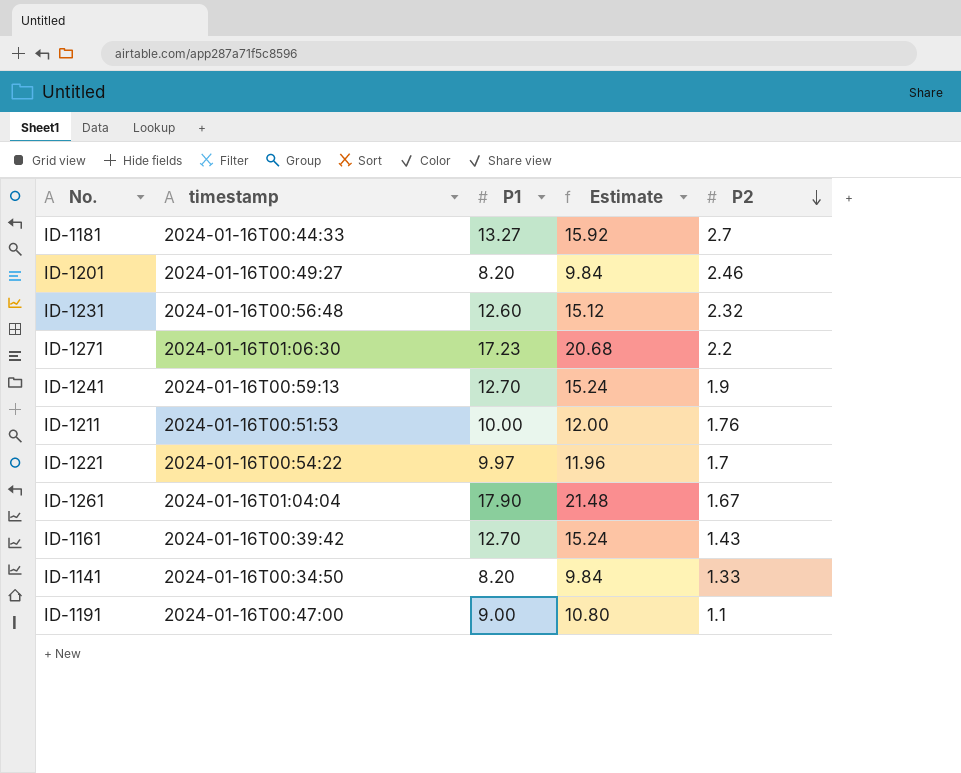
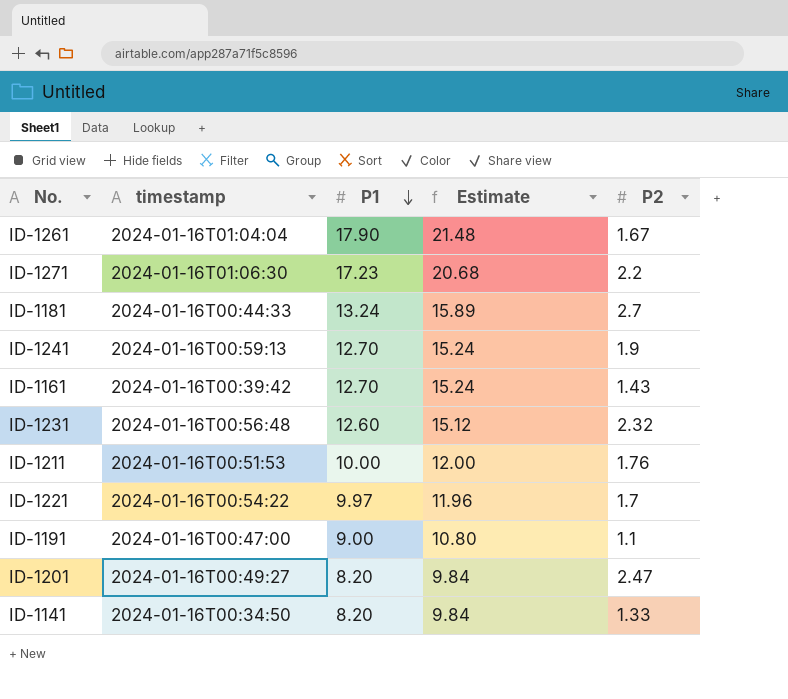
row order: P2 descending -> P1 descending
ID-1181 | P1: 13.27 -> 13.24
ID-1181 | Estimate: 15.92 -> 15.89
ID-1201 | P2: 2.46 -> 2.47

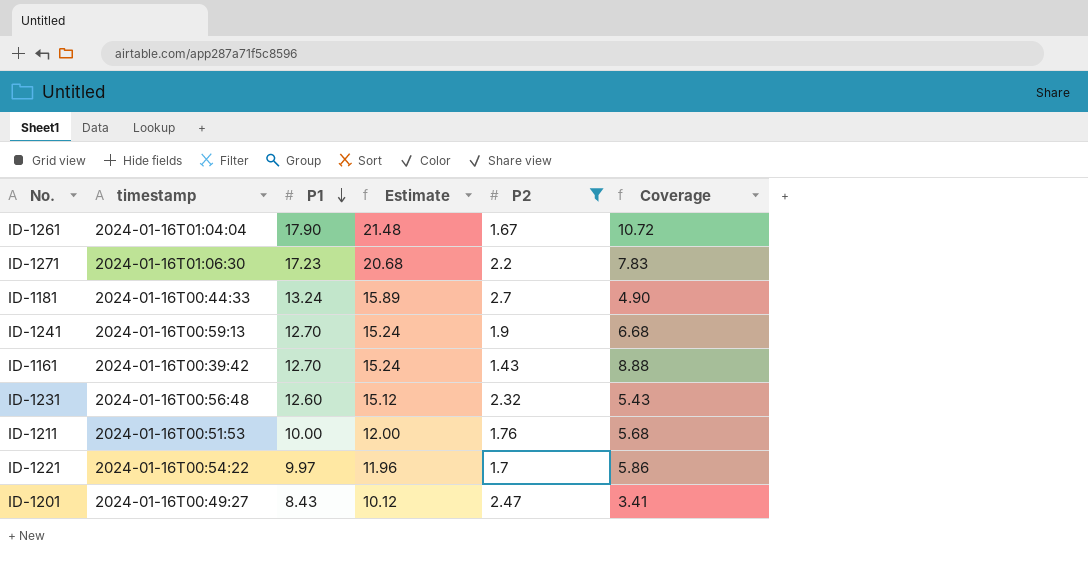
filter: none -> P2 >= 1.43
column Coverage | formula: none -> [P1] / [P2]
ID-1201 | P1: 8.20 -> 8.43
ID-1201 | Estimate: 9.84 -> 10.12

